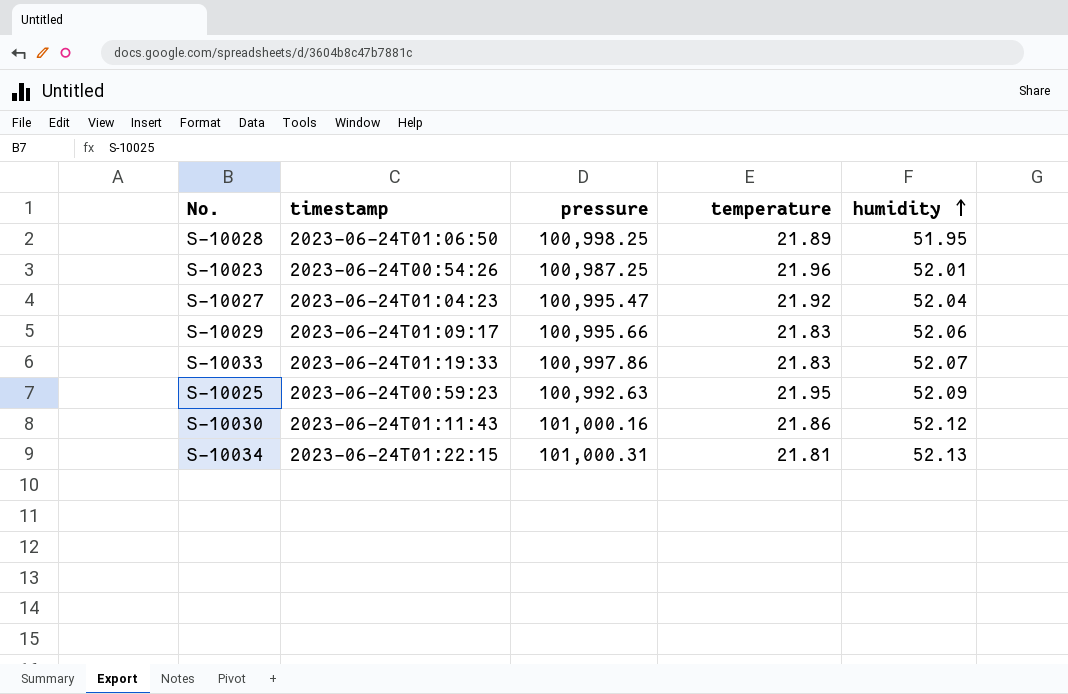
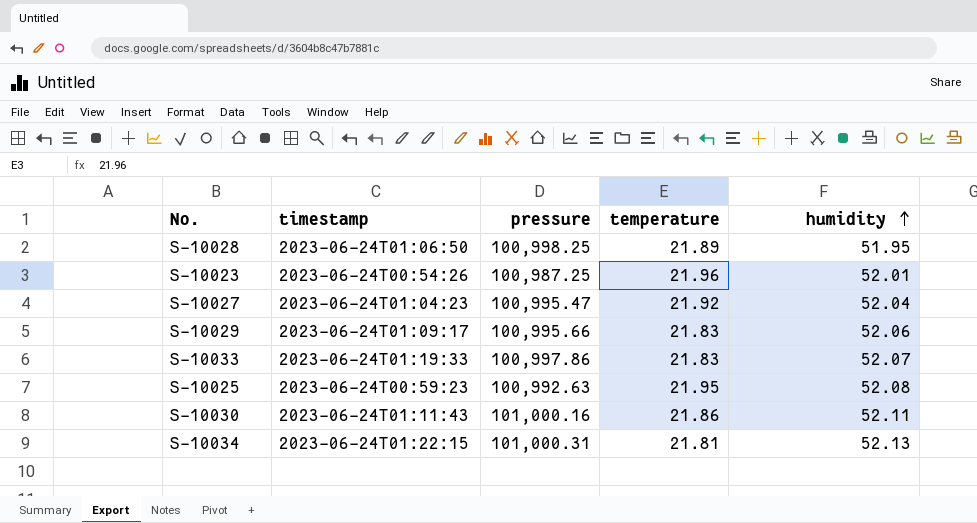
S-10025 | humidity: 52.09 -> 52.08
S-10030 | humidity: 52.12 -> 52.11

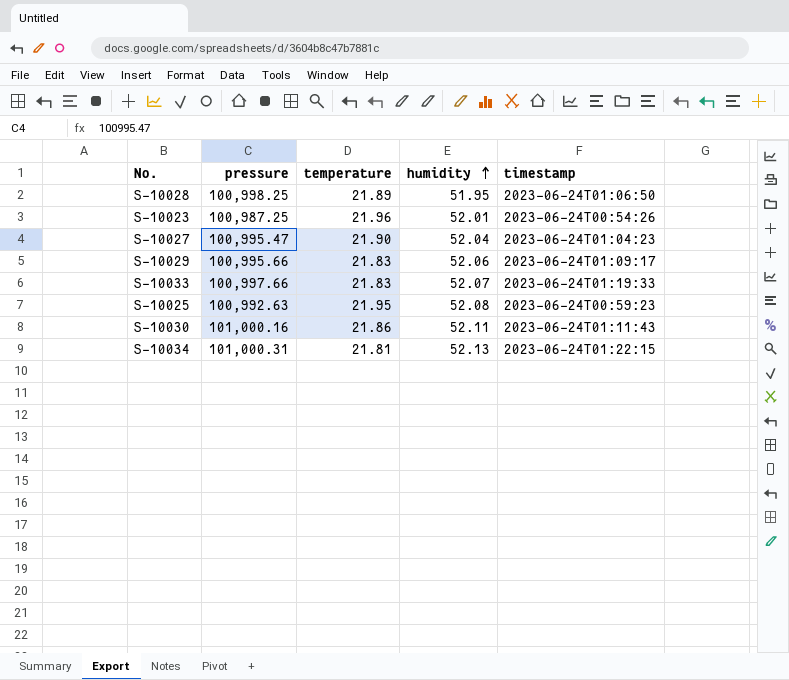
column timestamp | position: 2 -> 5
S-10027 | temperature: 21.92 -> 21.90
S-10033 | pressure: 100,997.86 -> 100,997.66

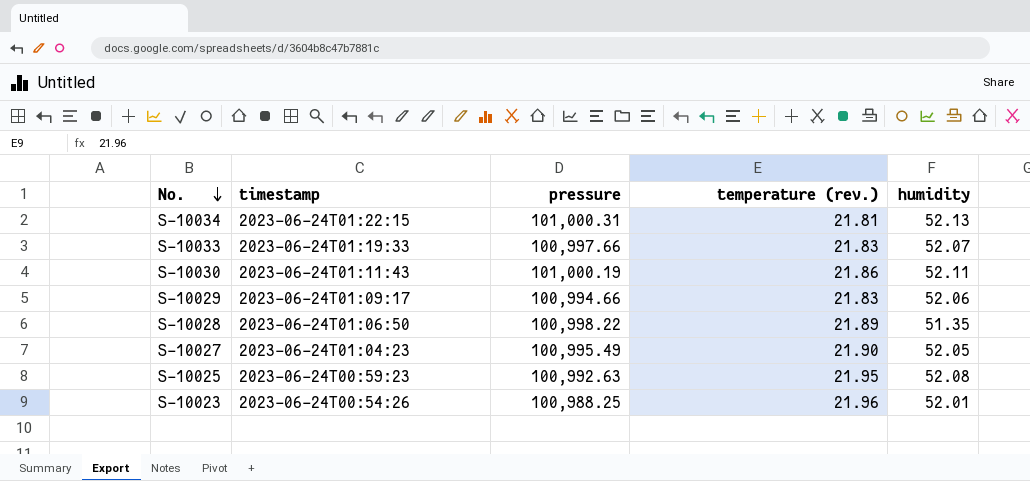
row order: humidity ascending -> No. descending
column timestamp | position: 5 -> 2
column name: temperature -> temperature (rev.)
S-10030 | pressure: 101,000.16 -> 101,000.19
S-10029 | pressure: 100,995.66 -> 100,994.66
S-10028 | pressure: 100,998.25 -> 100,998.22
S-10028 | humidity: 51.95 -> 51.35
S-10027 | pressure: 100,995.47 -> 100,995.49
S-10027 | humidity: 52.04 -> 52.05
S-10023 | pressure: 100,987.25 -> 100,988.25

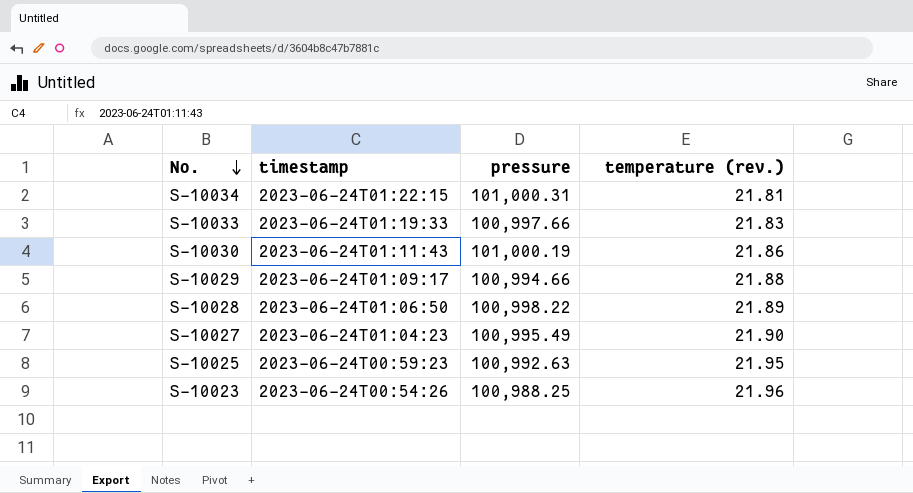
column humidity | position: 5 -> none
S-10029 | temperature (rev.): 21.83 -> 21.88

